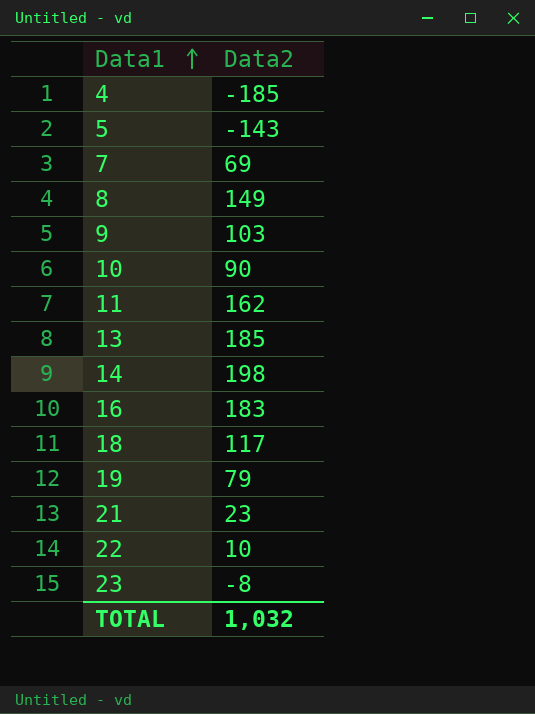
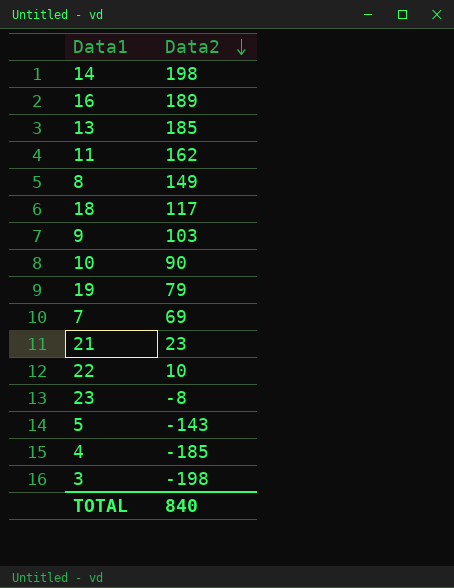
row order: Data1 ascending -> Data2 descending
16 | Data2: 183 -> 189
row 3: none -> -198
TOTAL | Data2: 1,032 -> 840

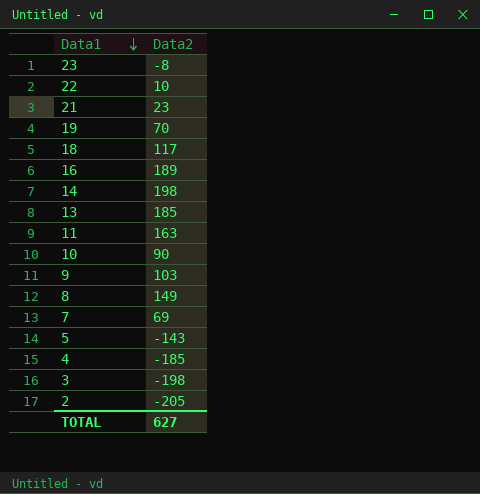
row order: Data2 descending -> Data1 descending
19 | Data2: 79 -> 70
11 | Data2: 162 -> 163
row 2: none -> -205
TOTAL | Data2: 840 -> 627

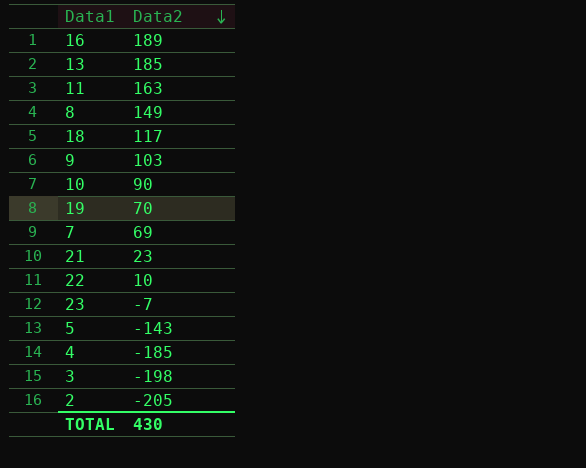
row order: Data1 descending -> Data2 descending
row 14: 198 -> none
23 | Data2: -8 -> -7
TOTAL | Data2: 627 -> 430

